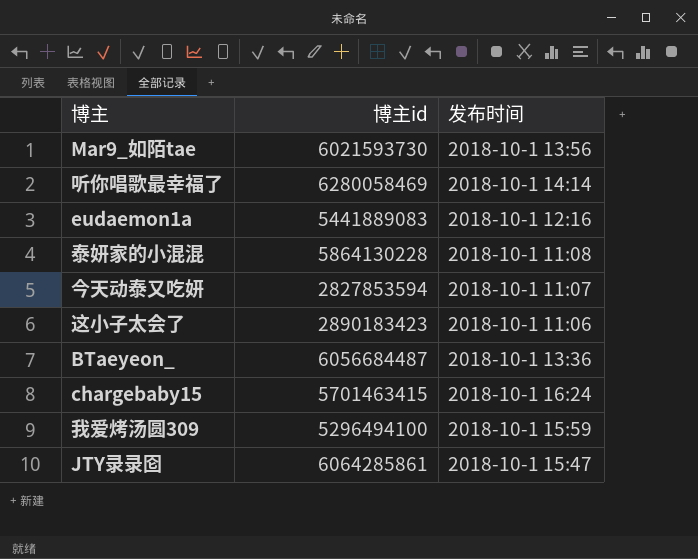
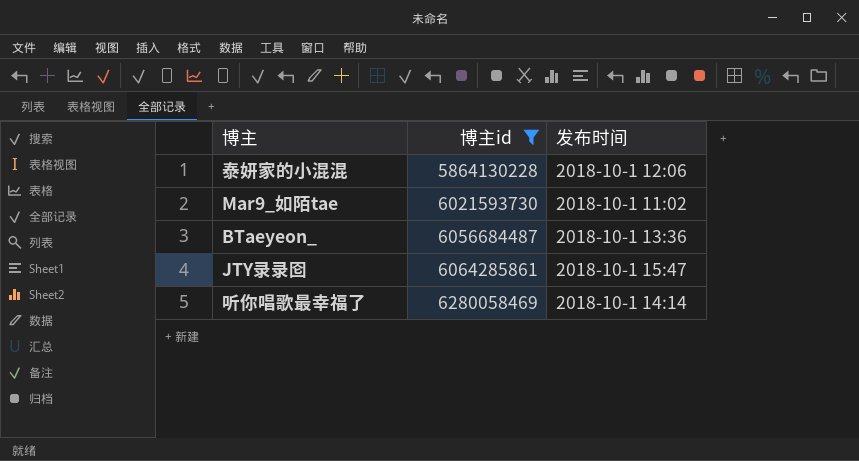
filter: none -> 博主id >= 5864130228
row order: none -> 博主id ascending
泰妍家的小混混 | 发布时间: 2018-10-1 11:08 -> 2018-10-1 12:06
Mar9_如陌tae | 发布时间: 2018-10-1 13:56 -> 2018-10-1 11:02

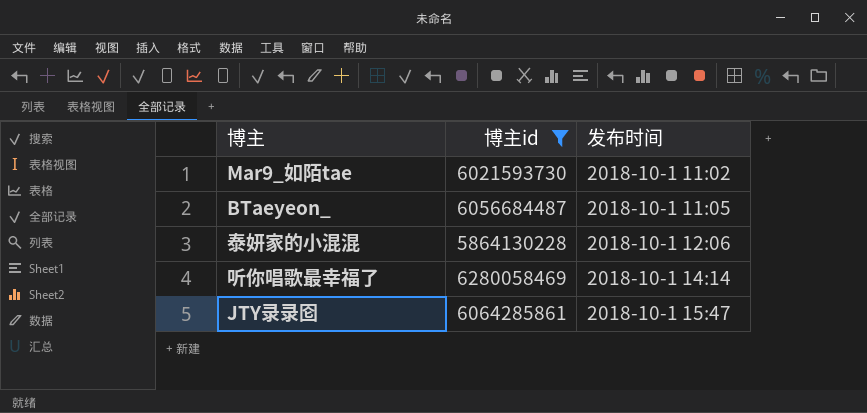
row order: 博主id ascending -> 发布时间 ascending
BTaeyeon_ | 发布时间: 2018-10-1 13:36 -> 2018-10-1 11:05

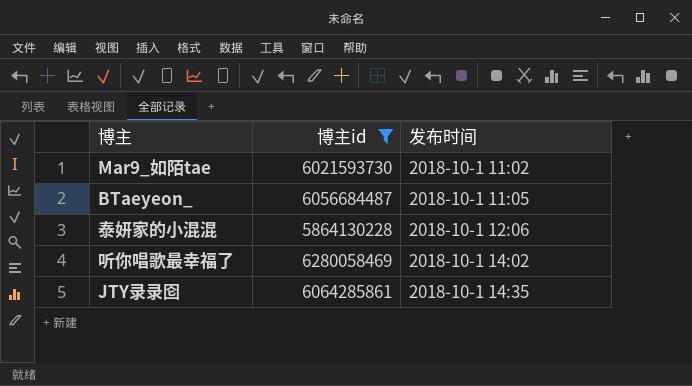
听你唱歌最幸福了 | 发布时间: 2018-10-1 14:14 -> 2018-10-1 14:02
JTY录录囵 | 发布时间: 2018-10-1 15:47 -> 2018-10-1 14:35

